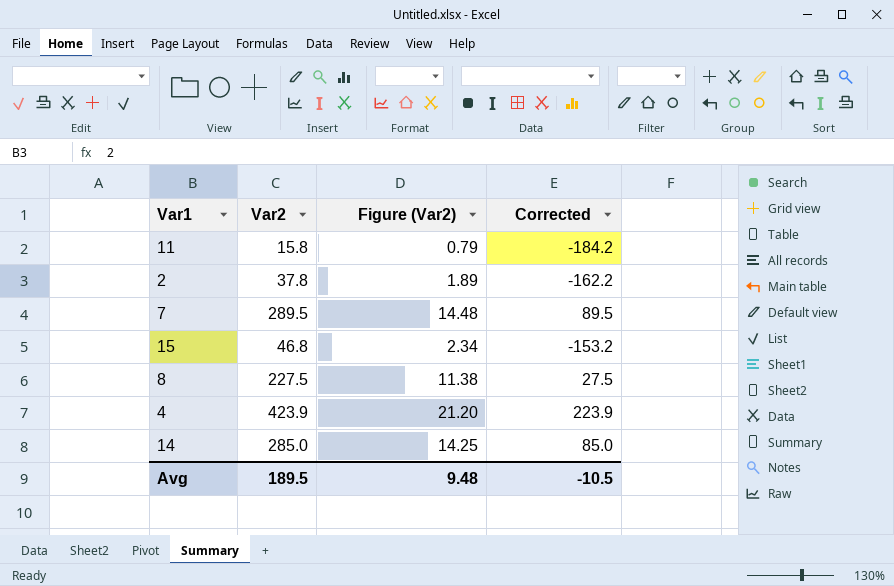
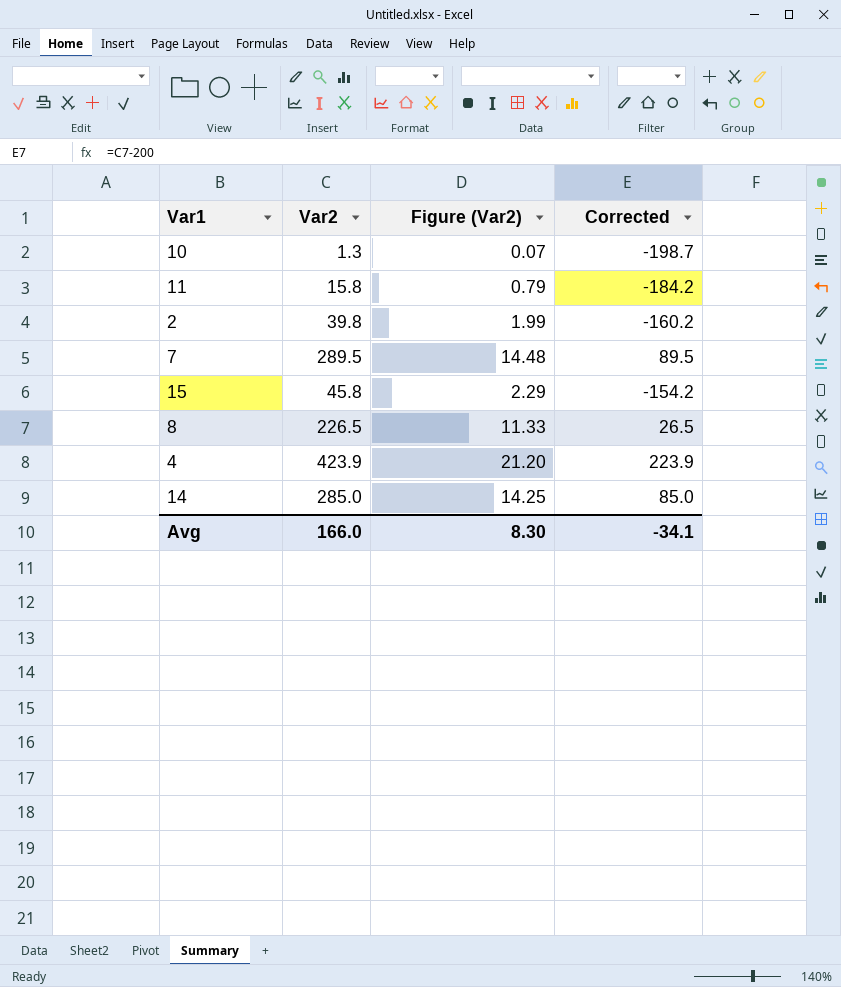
row 10: none -> 1.3 | 0.07 | -198.7
2 | Var2: 37.8 -> 39.8
2 | Figure (Var2): 1.89 -> 1.99
2 | Corrected: -162.2 -> -160.2
15 | Var2: 46.8 -> 45.8
15 | Figure (Var2): 2.34 -> 2.29
15 | Corrected: -153.2 -> -154.2
8 | Var2: 227.5 -> 226.5
8 | Figure (Var2): 11.38 -> 11.33
8 | Corrected: 27.5 -> 26.5
Avg | Var2: 189.5 -> 166.0
Avg | Figure (Var2): 9.48 -> 8.30
Avg | Corrected: -10.5 -> -34.1

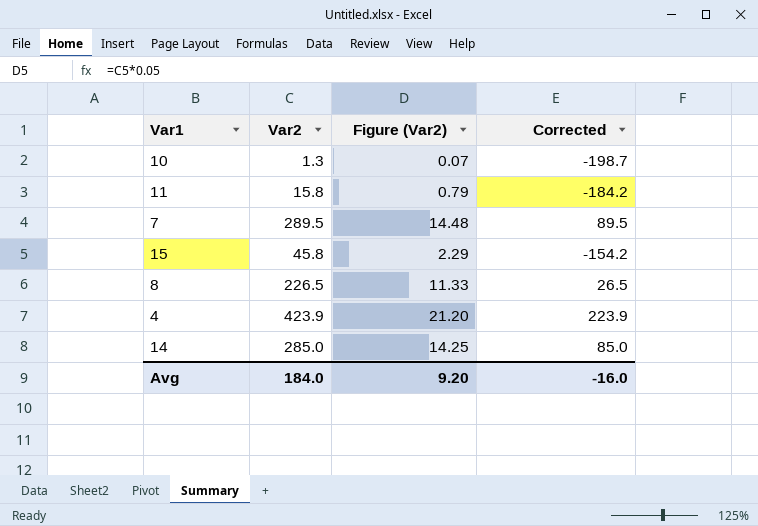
row 2: 39.8 | 1.99 | -160.2 -> none
Avg | Var2: 166.0 -> 184.0
Avg | Figure (Var2): 8.30 -> 9.20
Avg | Corrected: -34.1 -> -16.0

